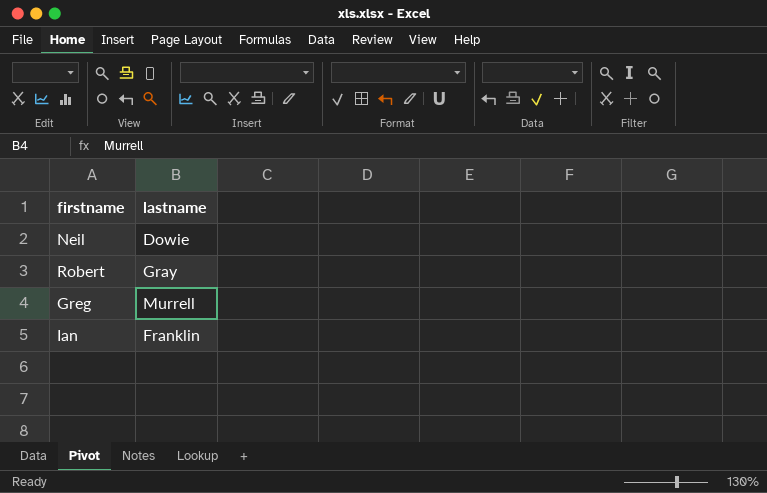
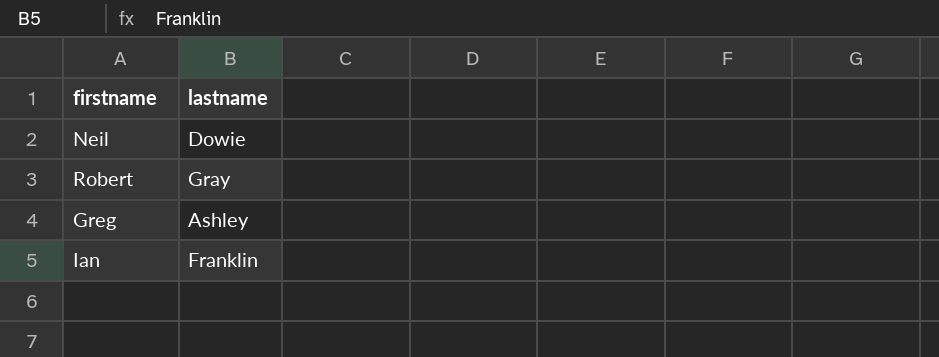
Greg | lastname: Murrell -> Ashley

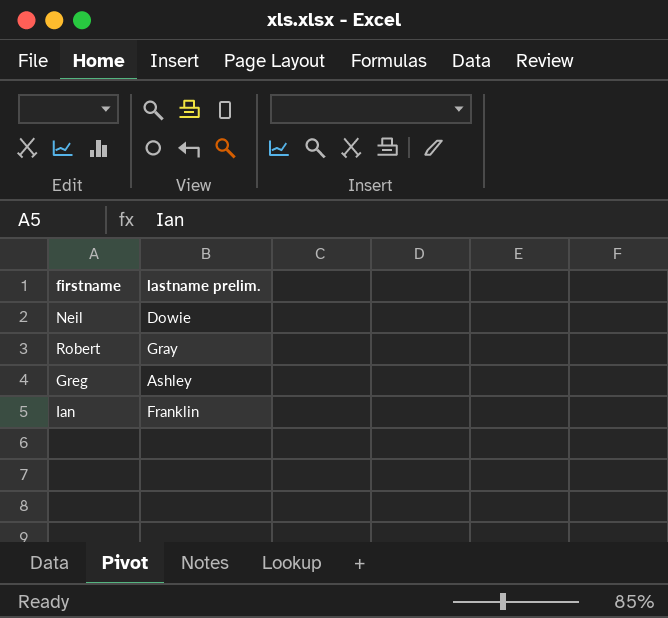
column name: lastname -> lastname prelim.

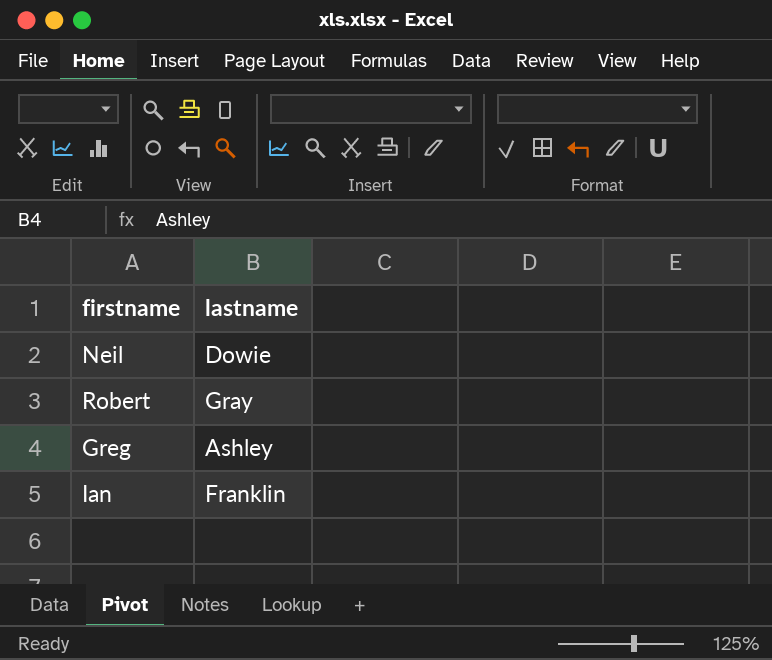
column name: lastname prelim. -> lastname

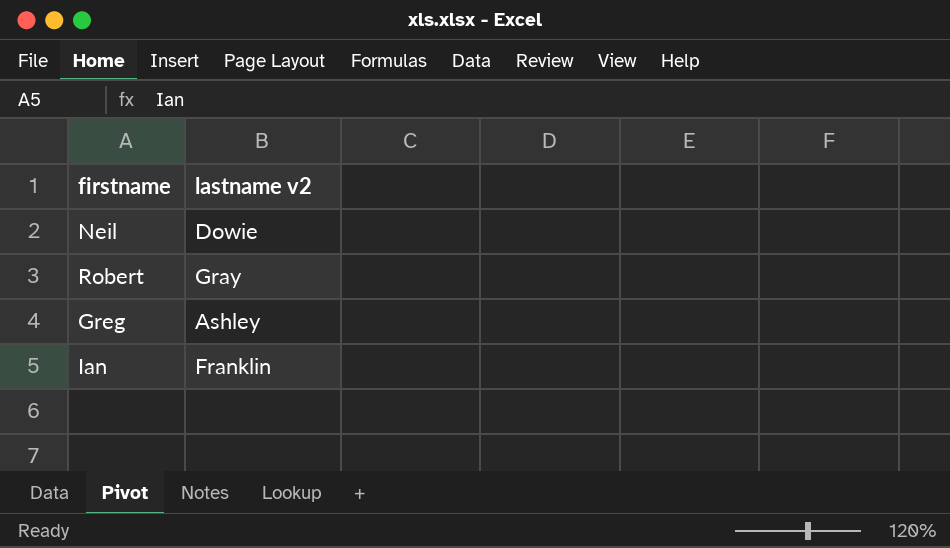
column name: lastname -> lastname v2

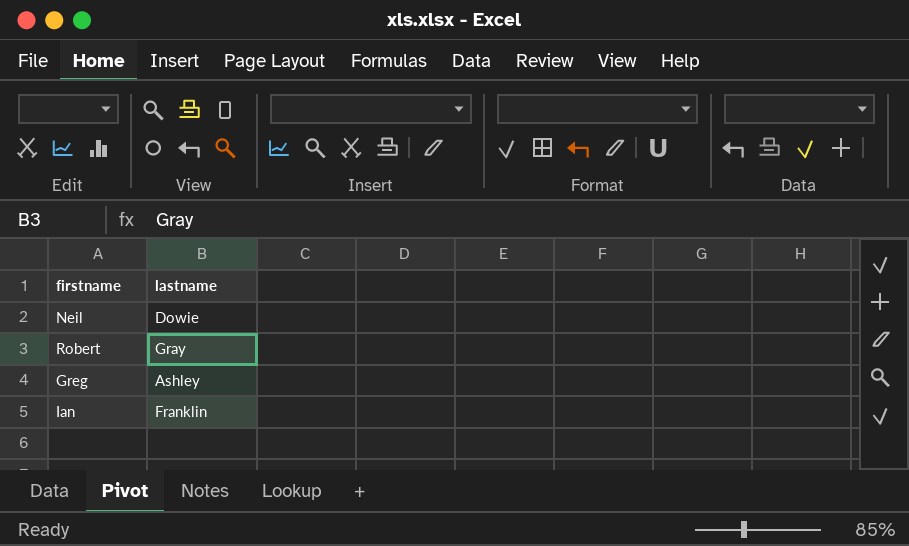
column name: lastname v2 -> lastname

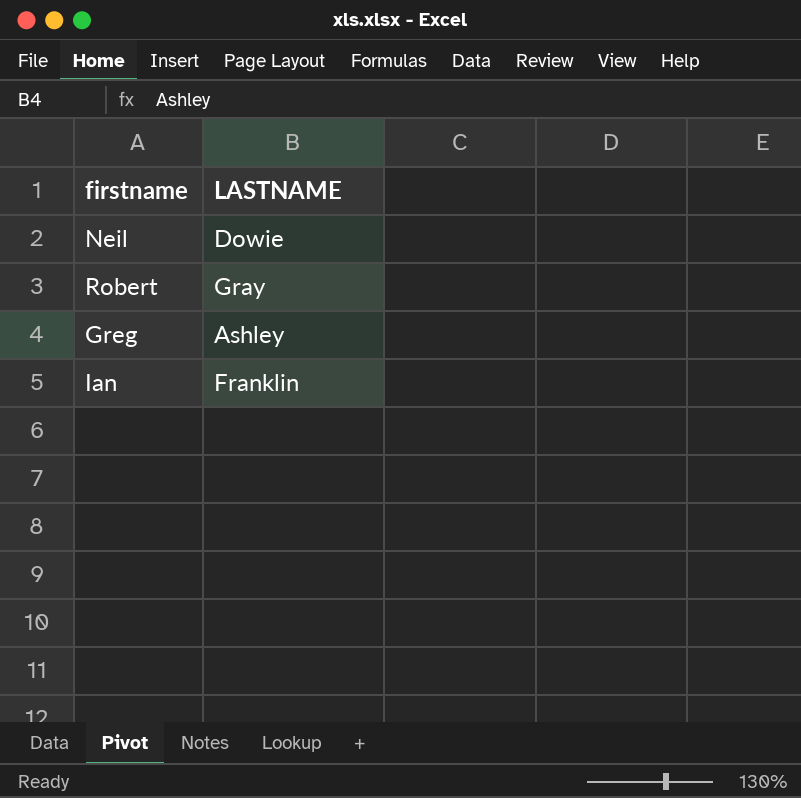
column name: lastname -> LASTNAME

